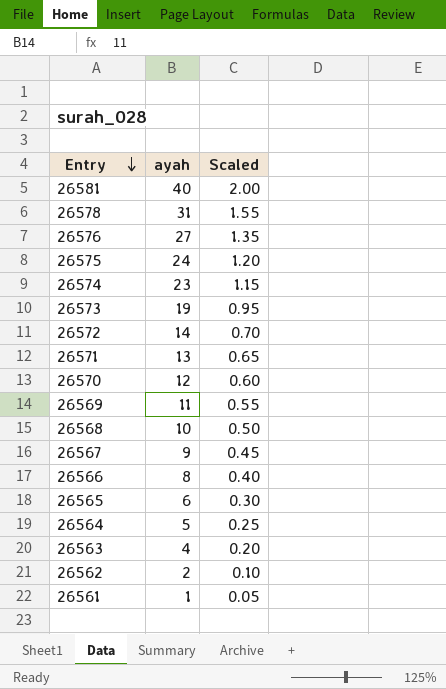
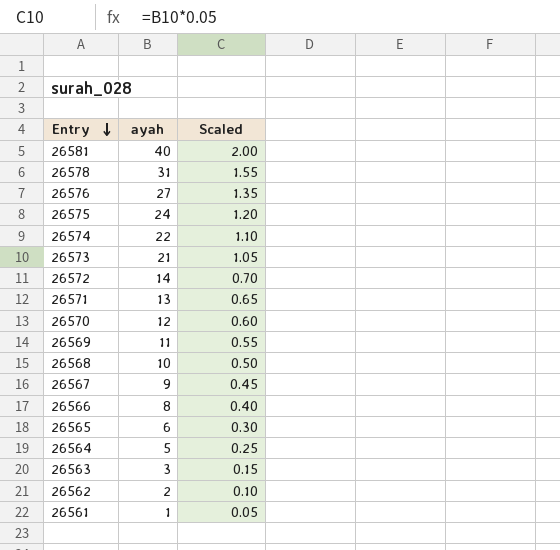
26574 | ayah: 23 -> 22
26574 | Scaled: 1.15 -> 1.10
26573 | ayah: 19 -> 21
26573 | Scaled: 0.95 -> 1.05
26563 | ayah: 4 -> 3
26563 | Scaled: 0.20 -> 0.15

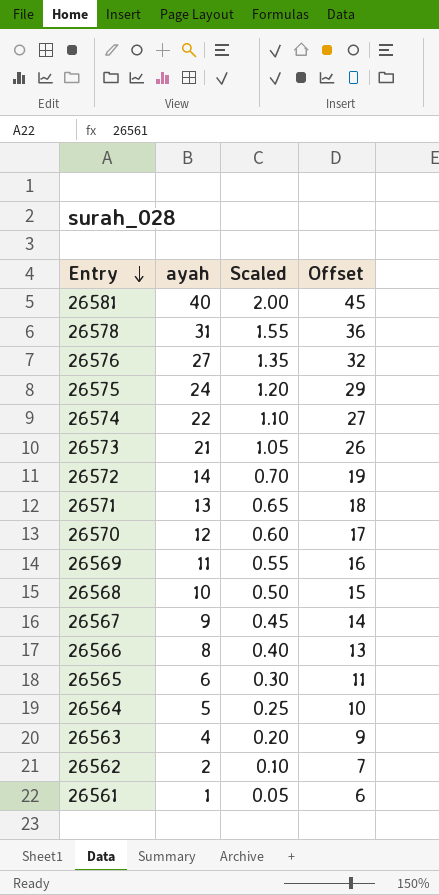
column Offset | formula: none -> [ayah] + 5
26563 | ayah: 3 -> 4
26563 | Scaled: 0.15 -> 0.20

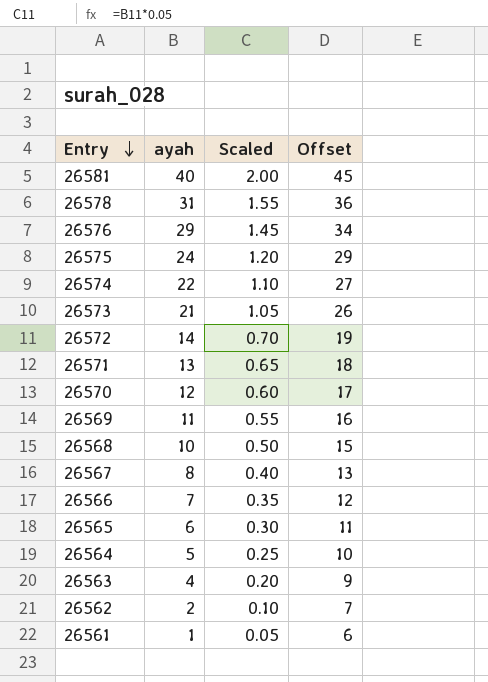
26576 | ayah: 27 -> 29
26576 | Scaled: 1.35 -> 1.45
26576 | Offset: 32 -> 34
26567 | ayah: 9 -> 8
26567 | Scaled: 0.45 -> 0.40
26567 | Offset: 14 -> 13
26566 | ayah: 8 -> 7
26566 | Scaled: 0.40 -> 0.35
26566 | Offset: 13 -> 12

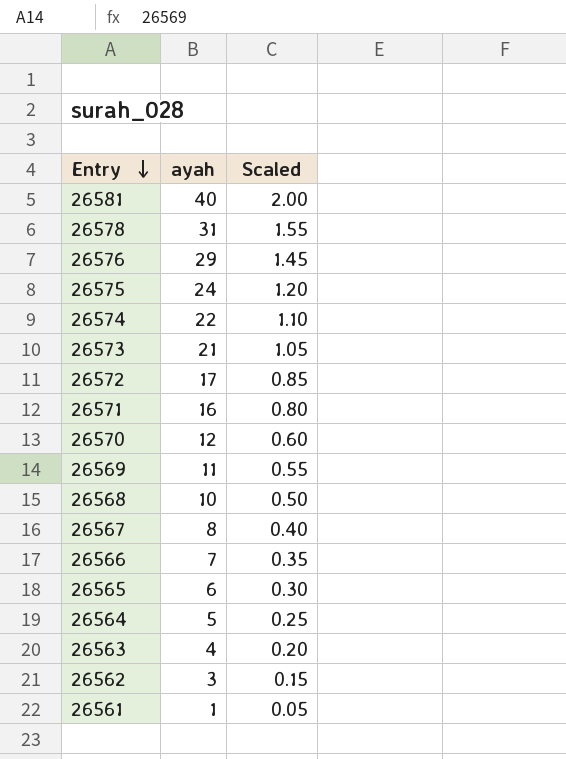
column Offset | formula: [ayah] + 5 -> none
26572 | ayah: 14 -> 17
26572 | Scaled: 0.70 -> 0.85
26571 | ayah: 13 -> 16
26571 | Scaled: 0.65 -> 0.80
26562 | ayah: 2 -> 3
26562 | Scaled: 0.10 -> 0.15

